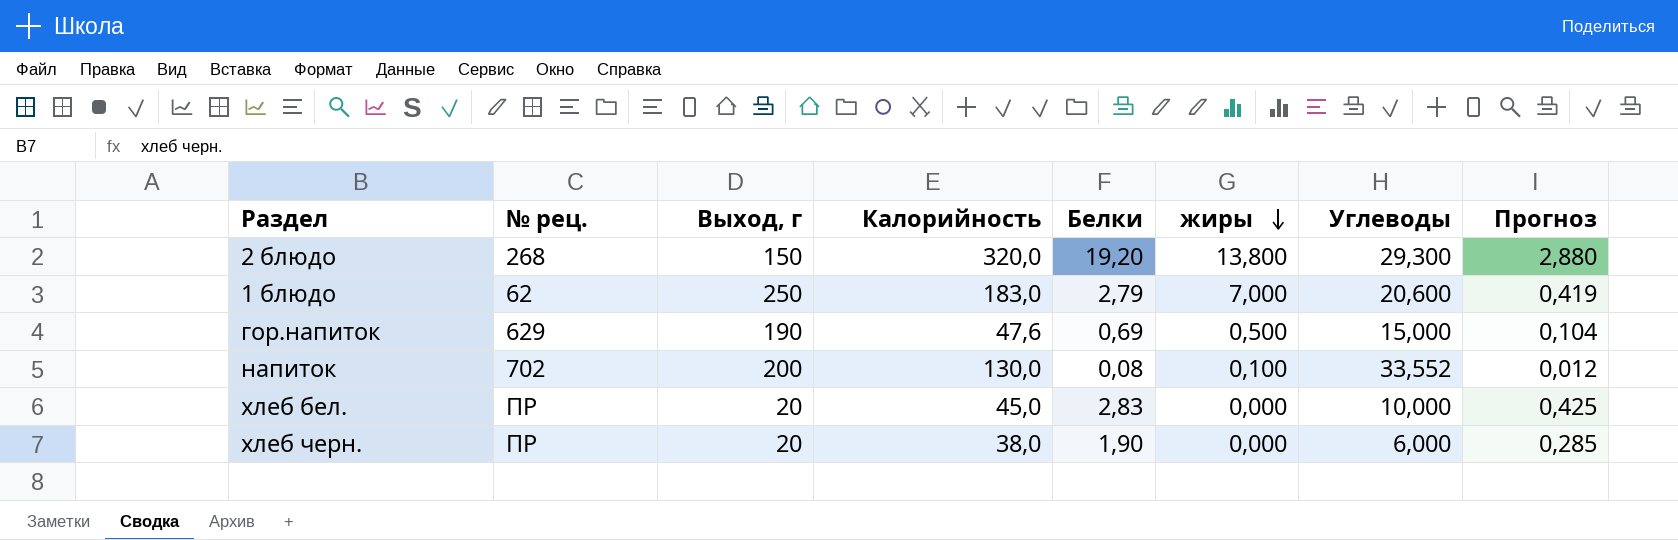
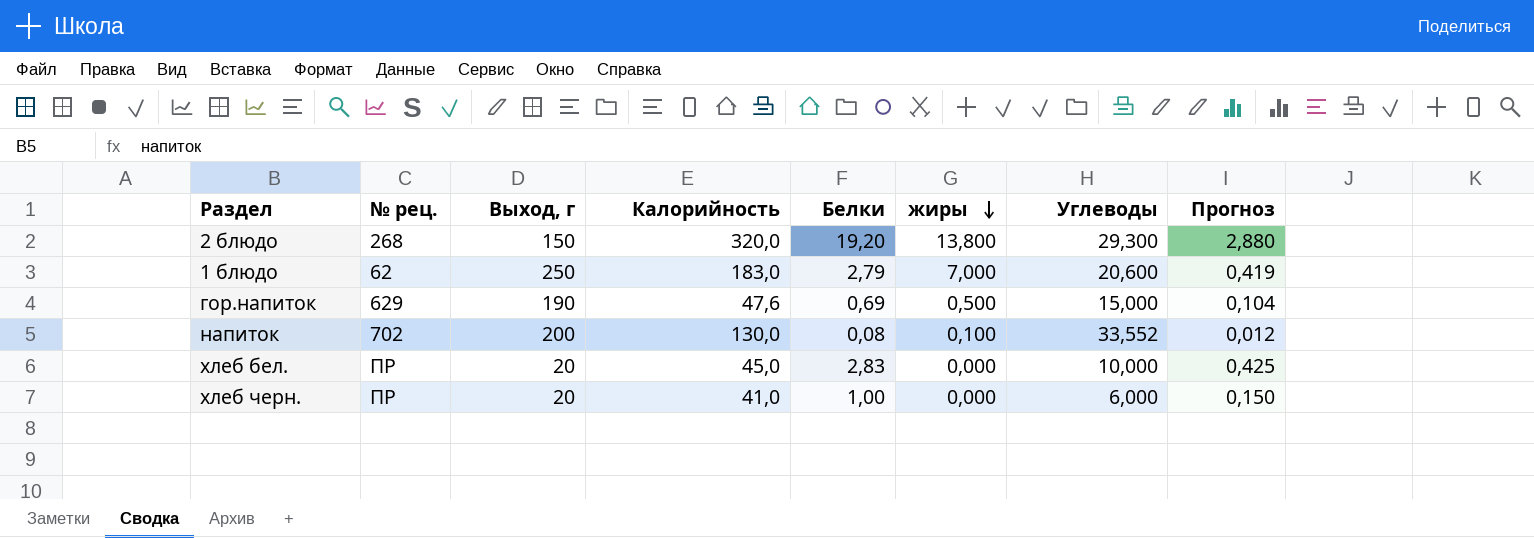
хлеб черн. | Калорийность: 38,0 -> 41,0
хлеб черн. | Белки: 1,90 -> 1,00
хлеб черн. | Прогноз: 0,285 -> 0,150

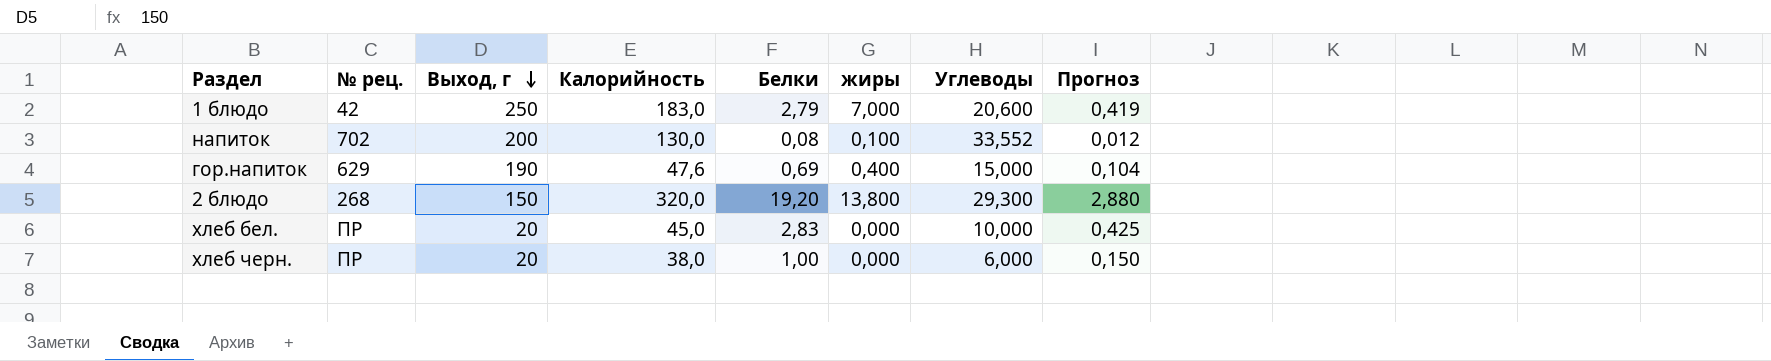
row order: жиры descending -> Выход, г descending
1 блюдо | № рец.: 62 -> 42
гор.напиток | жиры: 0,500 -> 0,400
хлеб черн. | Калорийность: 41,0 -> 38,0

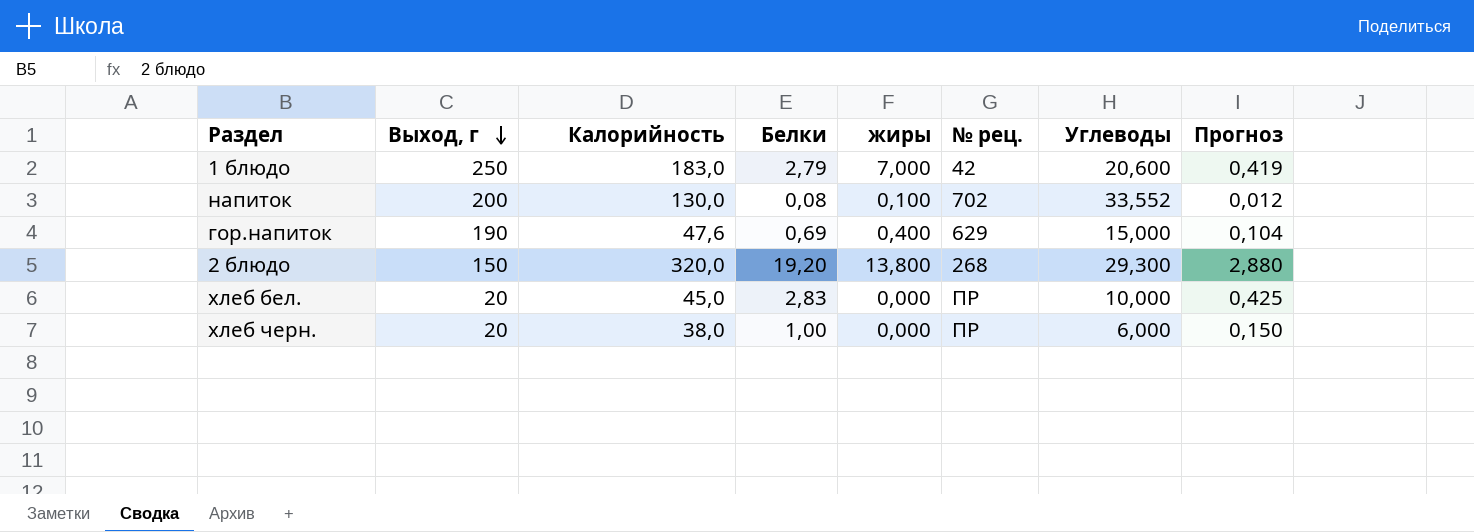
column № рец. | position: 2 -> 6

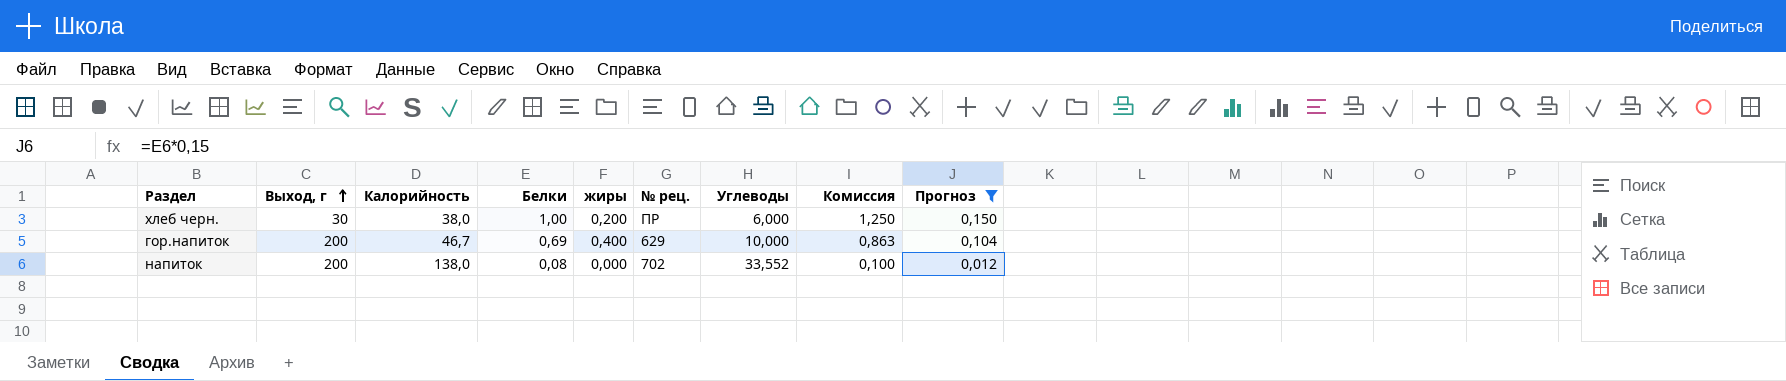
filter: none -> Прогноз <= 0,150
row order: Выход, г descending -> Выход, г ascending
column Комиссия | formula: none -> [Белки] * 1,25
хлеб черн. | Выход, г: 20 -> 30
хлеб черн. | жиры: 0,000 -> 0,200
гор.напиток | Выход, г: 190 -> 200
гор.напиток | Калорийность: 47,6 -> 46,7
гор.напиток | Углеводы: 15,000 -> 10,000
напиток | Калорийность: 130,0 -> 138,0
напиток | жиры: 0,100 -> 0,000

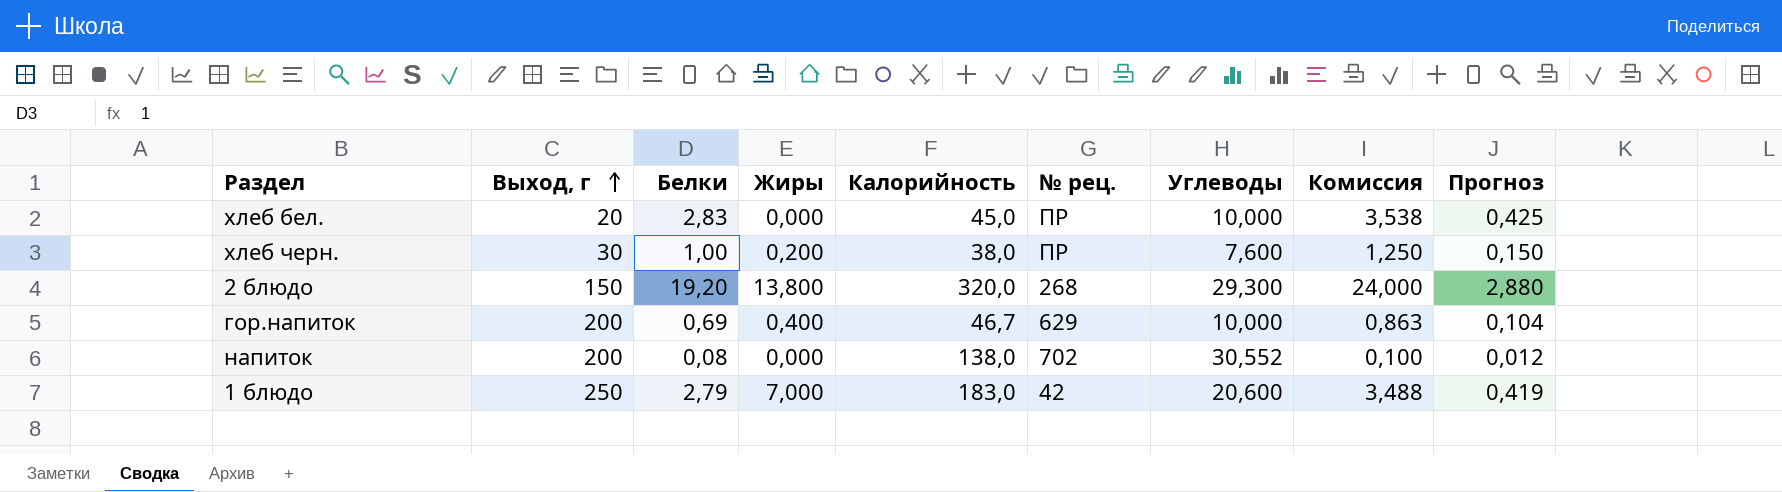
filter: Прогноз <= 0,150 -> none
column name: жиры -> Жиры
column Калорийность | position: 3 -> 5
хлеб черн. | Углеводы: 6,000 -> 7,600
напиток | Углеводы: 33,552 -> 30,552

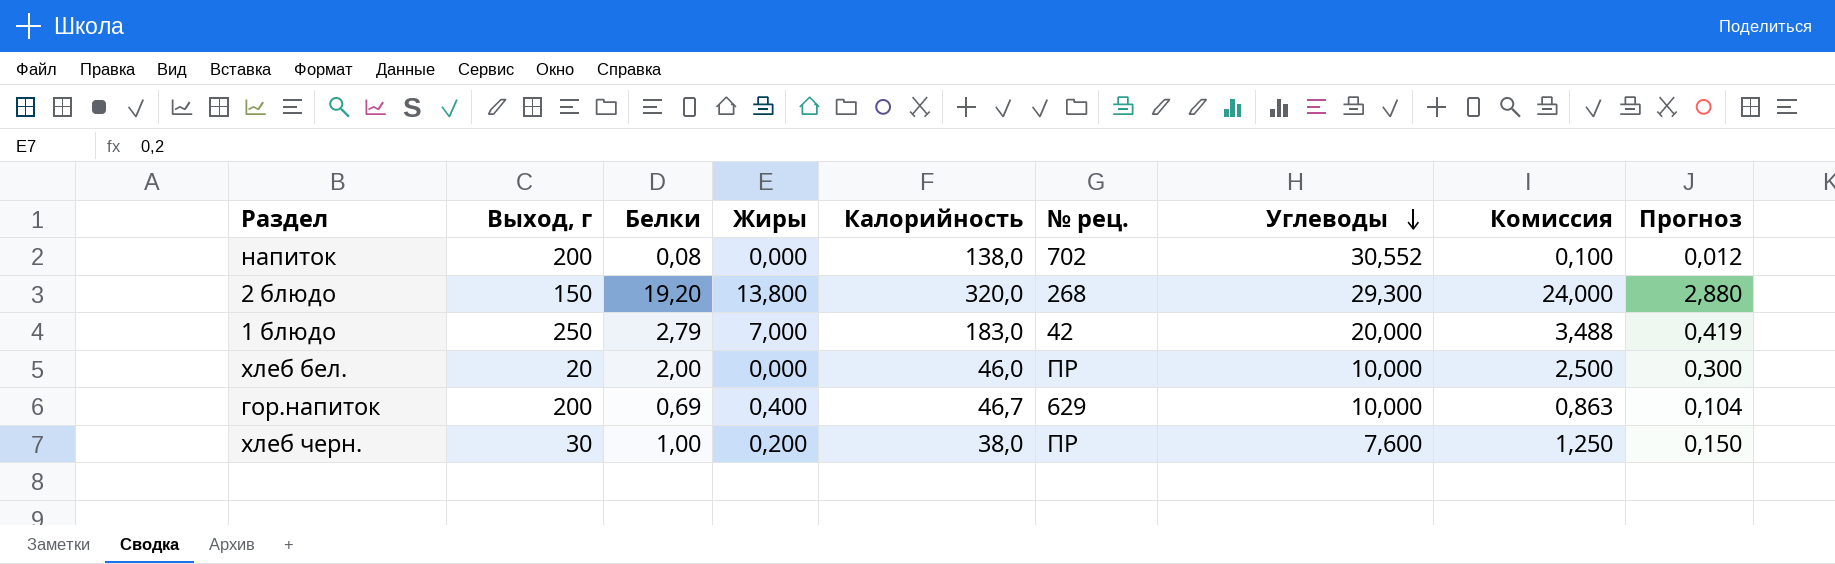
row order: Выход, г ascending -> Углеводы descending
1 блюдо | Углеводы: 20,600 -> 20,000
хлеб бел. | Белки: 2,83 -> 2,00
хлеб бел. | Калорийность: 45,0 -> 46,0
хлеб бел. | Комиссия: 3,538 -> 2,500
хлеб бел. | Прогноз: 0,425 -> 0,300

